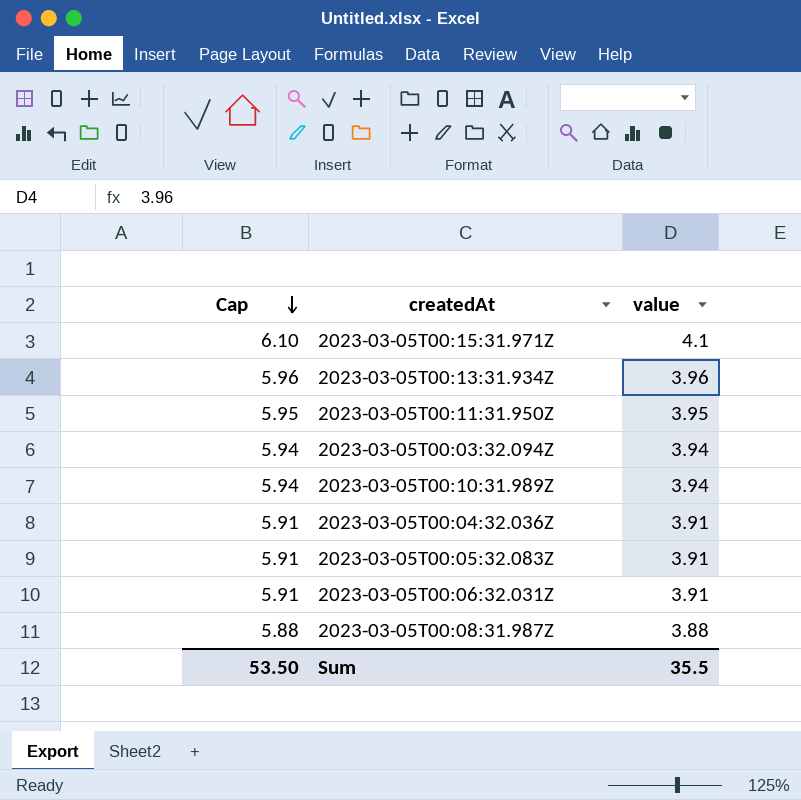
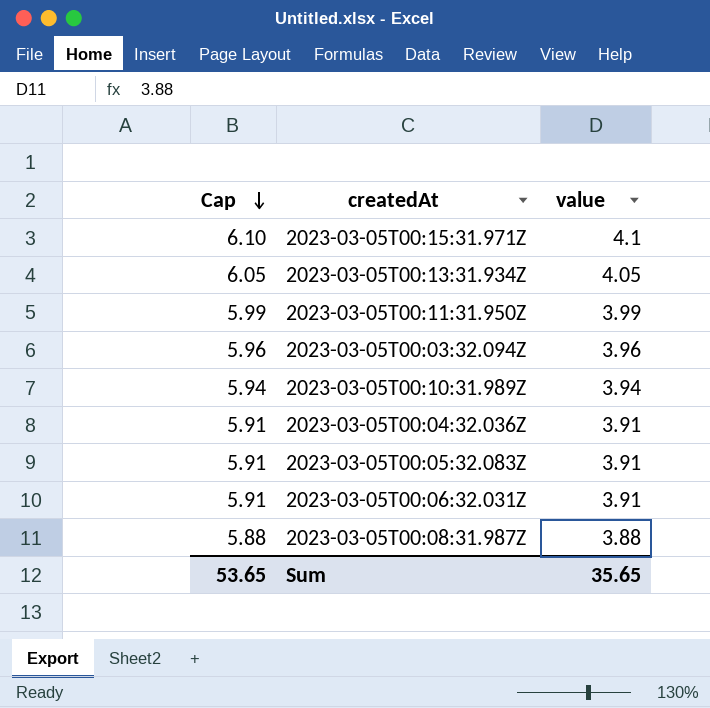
2023-03-05T00:13:31.934Z | Cap: 5.96 -> 6.05
2023-03-05T00:13:31.934Z | value: 3.96 -> 4.05
2023-03-05T00:11:31.950Z | Cap: 5.95 -> 5.99
2023-03-05T00:11:31.950Z | value: 3.95 -> 3.99
2023-03-05T00:03:32.094Z | Cap: 5.94 -> 5.96
2023-03-05T00:03:32.094Z | value: 3.94 -> 3.96
Sum | Cap: 53.50 -> 53.65
Sum | value: 35.5 -> 35.65

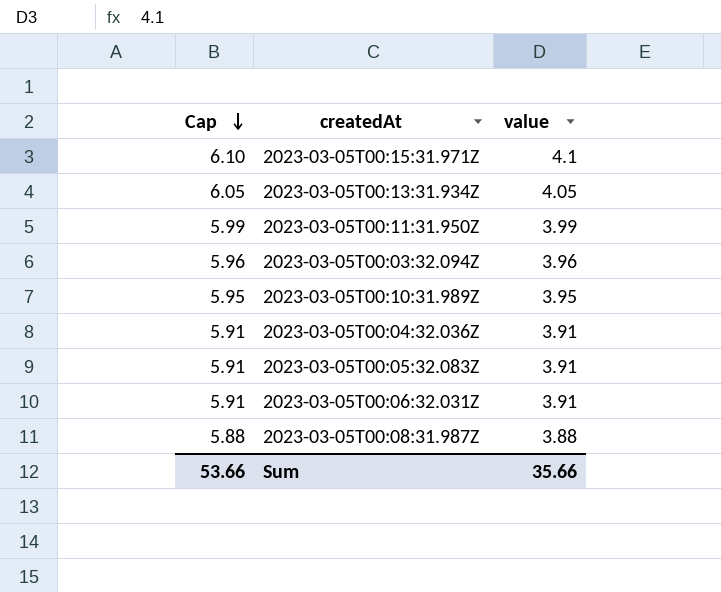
2023-03-05T00:10:31.989Z | Cap: 5.94 -> 5.95
2023-03-05T00:10:31.989Z | value: 3.94 -> 3.95
Sum | Cap: 53.65 -> 53.66
Sum | value: 35.65 -> 35.66

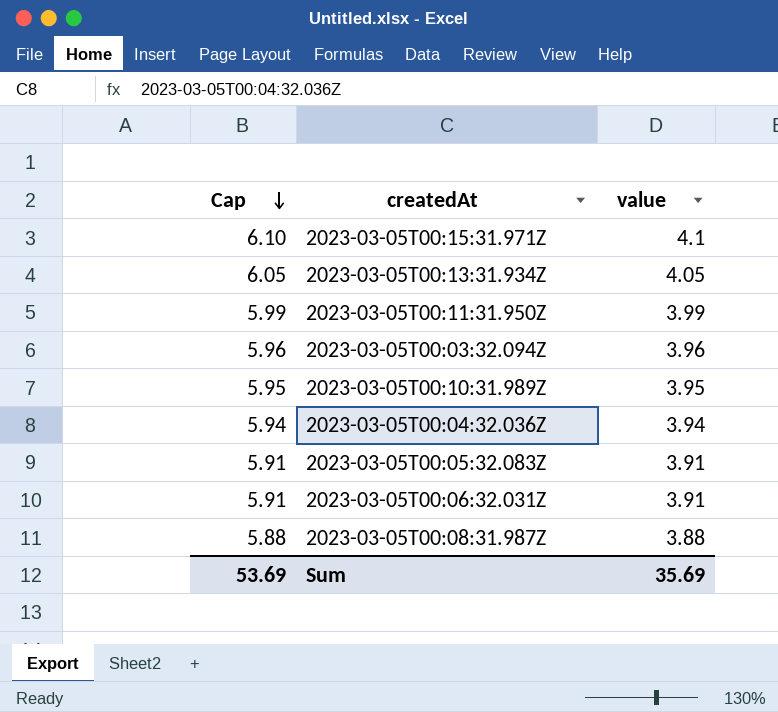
2023-03-05T00:04:32.036Z | Cap: 5.91 -> 5.94
2023-03-05T00:04:32.036Z | value: 3.91 -> 3.94
Sum | Cap: 53.66 -> 53.69
Sum | value: 35.66 -> 35.69

